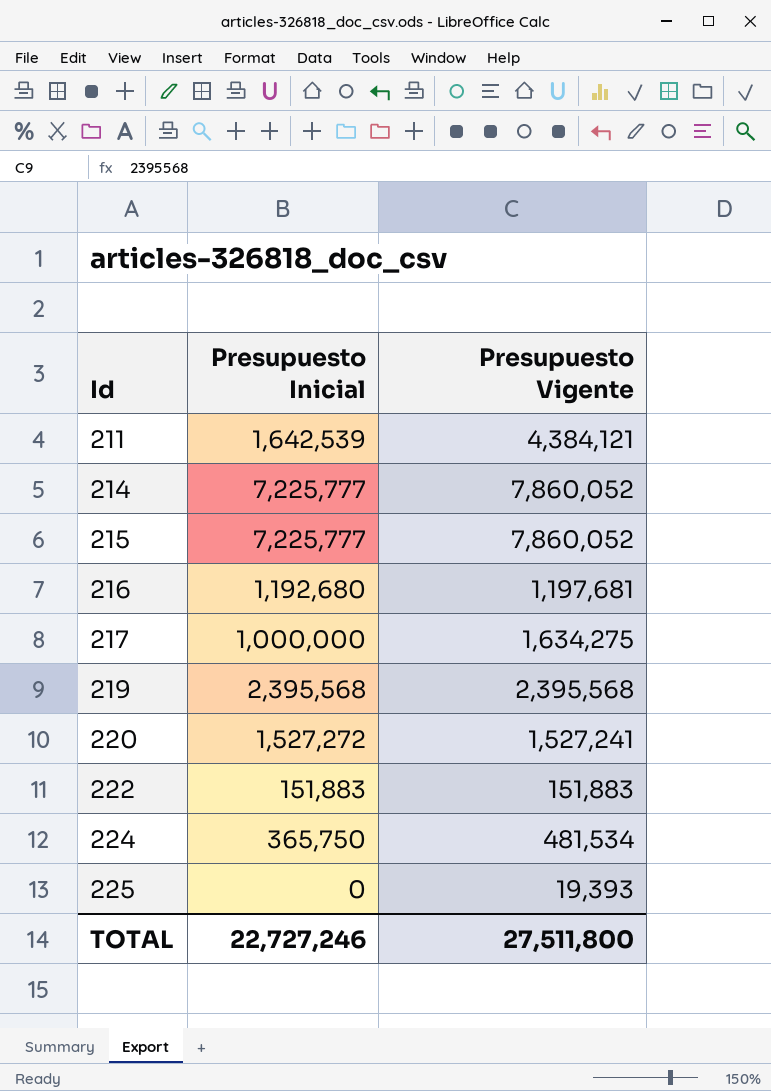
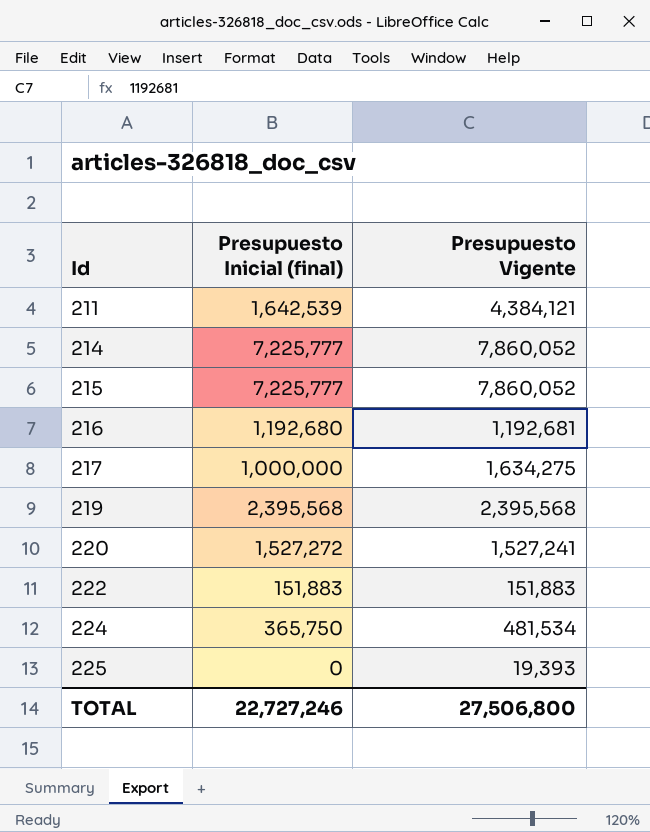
column name: Presupuesto Inicial -> Presupuesto Inicial (final)
216 | Presupuesto Vigente: 1,197,681 -> 1,192,681
TOTAL | Presupuesto Vigente: 27,511,800 -> 27,506,800

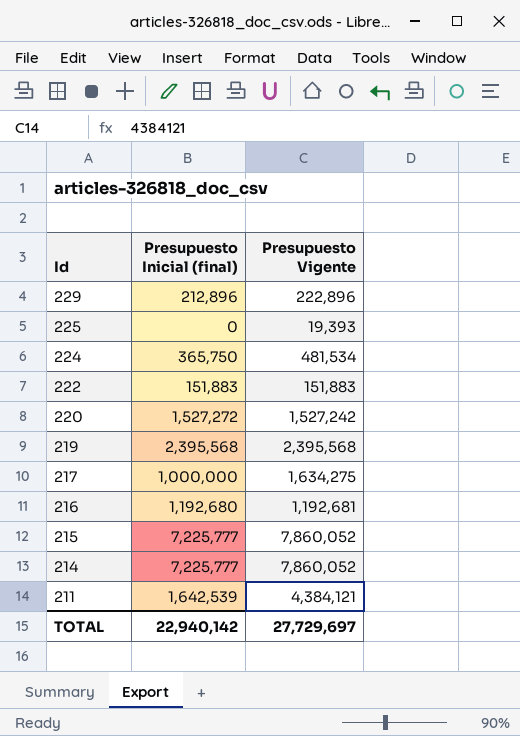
row order: Id ascending -> Id descending
row 229: none -> 212,896 | 222,896
220 | Presupuesto Vigente: 1,527,241 -> 1,527,242
TOTAL | Presupuesto Inicial (final): 22,727,246 -> 22,940,142
TOTAL | Presupuesto Vigente: 27,506,800 -> 27,729,697

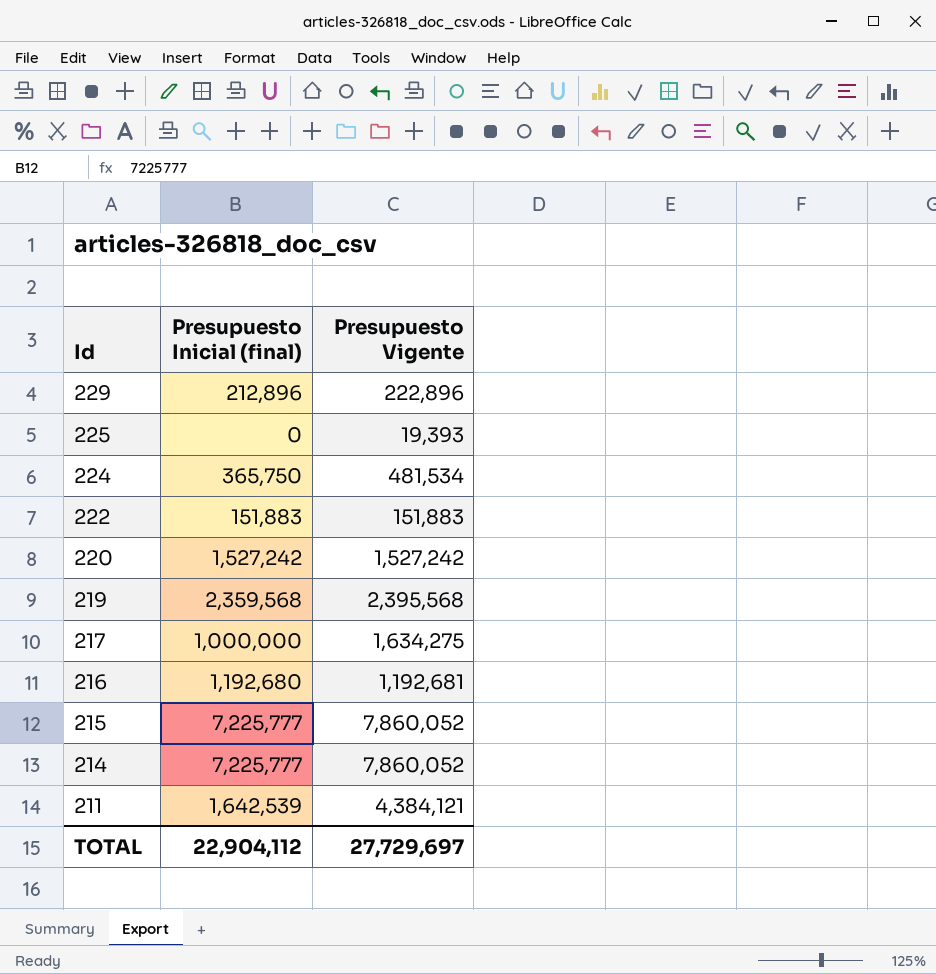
220 | Presupuesto Inicial (final): 1,527,272 -> 1,527,242
219 | Presupuesto Inicial (final): 2,395,568 -> 2,359,568
TOTAL | Presupuesto Inicial (final): 22,940,142 -> 22,904,112

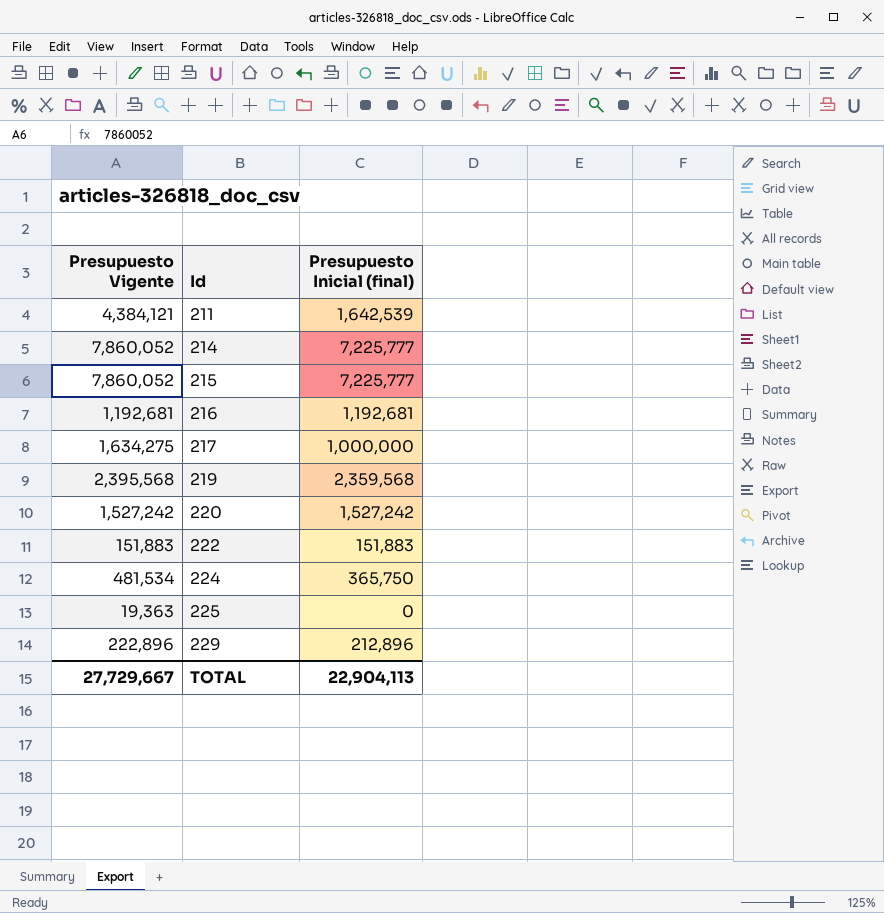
row order: Id descending -> Id ascending
column Presupuesto Vigente | position: 3 -> 1
216 | Presupuesto Inicial (final): 1,192,680 -> 1,192,681
225 | Presupuesto Vigente: 19,393 -> 19,363
TOTAL | Presupuesto Vigente: 27,729,697 -> 27,729,667
TOTAL | Presupuesto Inicial (final): 22,904,112 -> 22,904,113

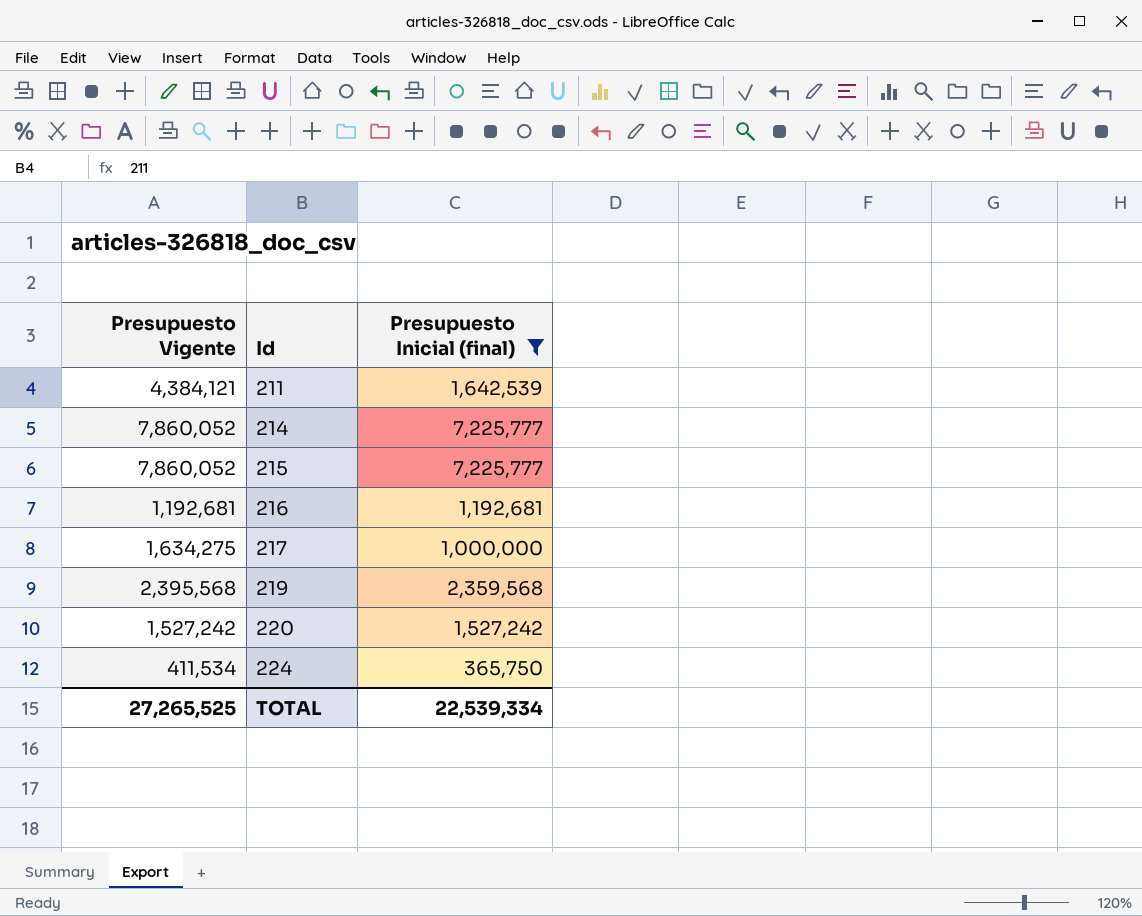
filter: none -> Presupuesto Inicial (final) >= 365,750
224 | Presupuesto Vigente: 481,534 -> 411,534
TOTAL | Presupuesto Vigente: 27,729,667 -> 27,265,525
TOTAL | Presupuesto Inicial (final): 22,904,113 -> 22,539,334

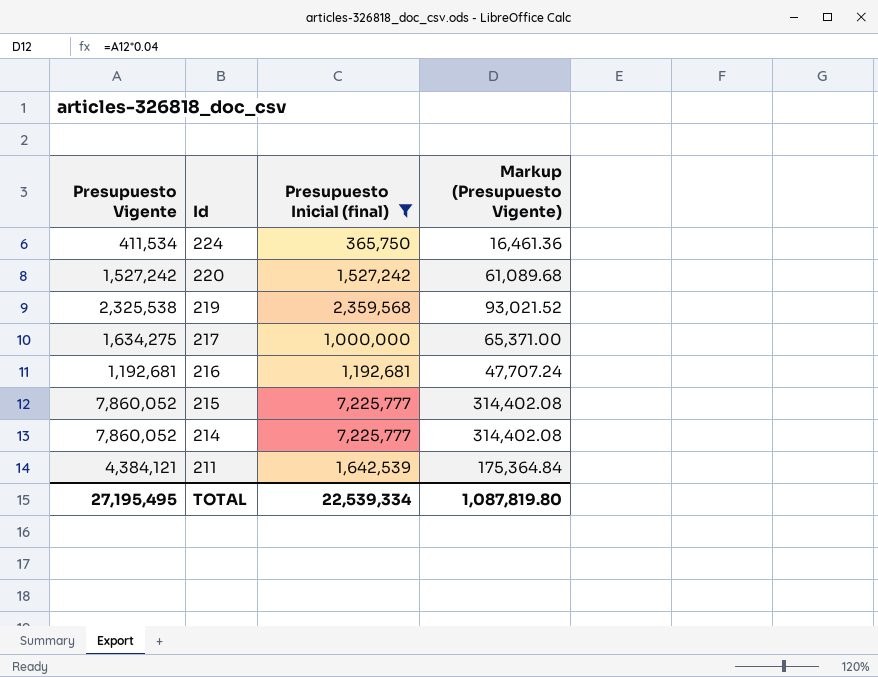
row order: Id ascending -> Id descending
column Markup (Presupuesto Vigente) | formula: none -> [Presupuesto Vigente] * 0.04
219 | Presupuesto Vigente: 2,395,568 -> 2,325,538
TOTAL | Presupuesto Vigente: 27,265,525 -> 27,195,495

